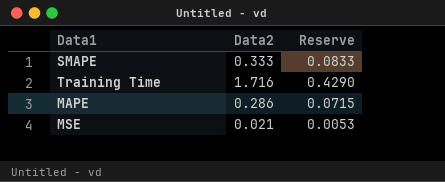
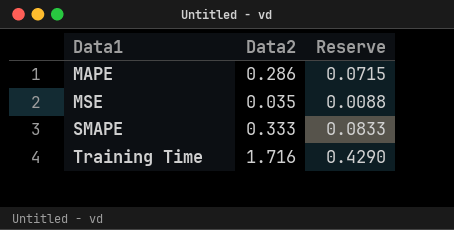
row order: none -> Data1 ascending
MSE | Data2: 0.021 -> 0.035
MSE | Reserve: 0.0053 -> 0.0088

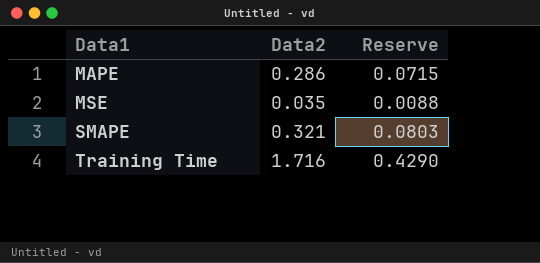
SMAPE | Data2: 0.333 -> 0.321
SMAPE | Reserve: 0.0833 -> 0.0803

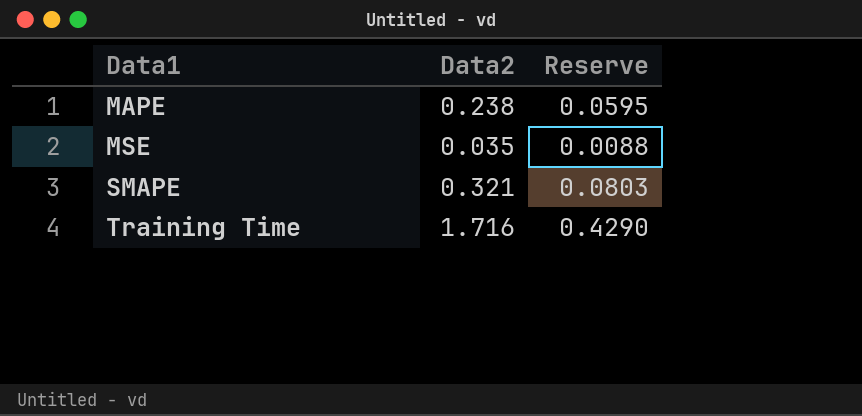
MAPE | Data2: 0.286 -> 0.238
MAPE | Reserve: 0.0715 -> 0.0595

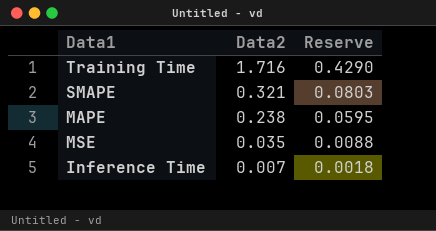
row order: Data1 ascending -> Data2 descending
row Inference Time: none -> 0.007 | 0.0018

